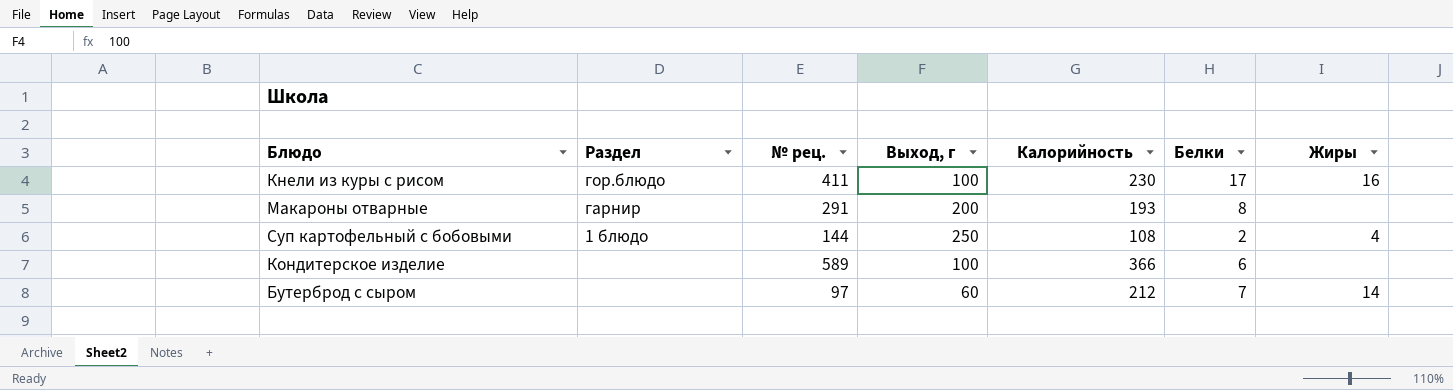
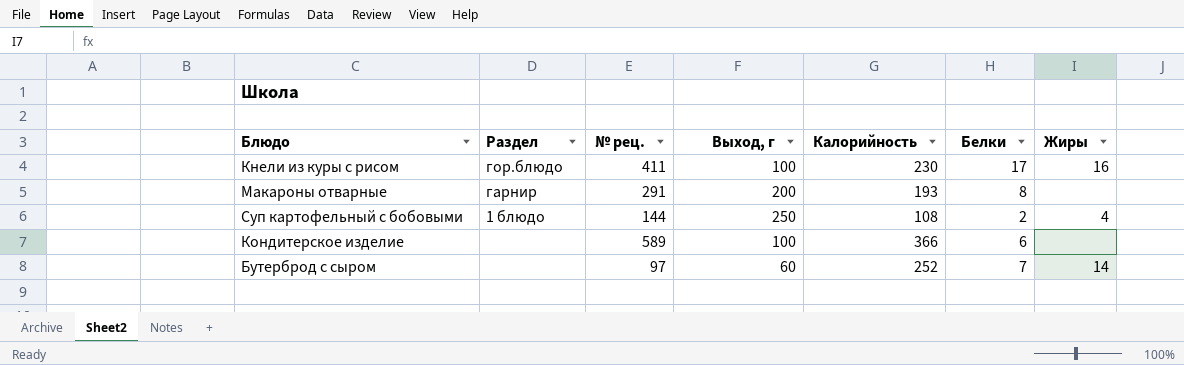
Бутерброд с сыром | Калорийность: 212 -> 252

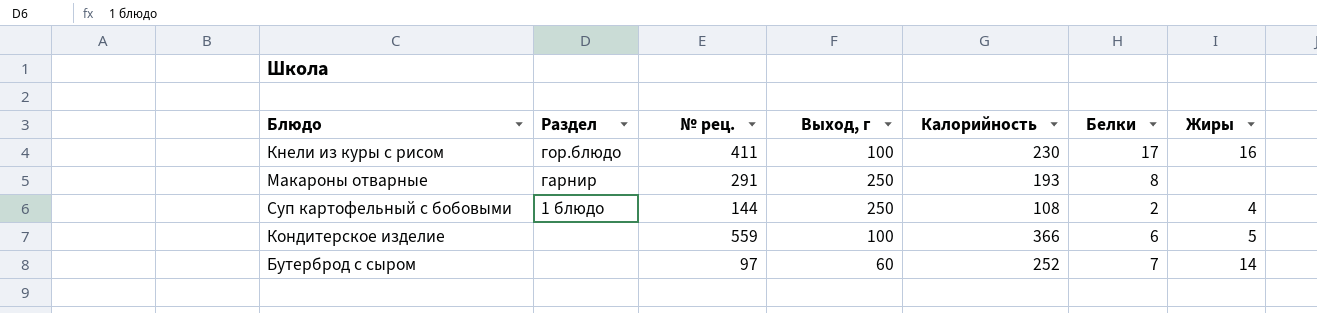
Макароны отварные | Выход, г: 200 -> 250
Кондитерское изделие | № рец.: 589 -> 559
Кондитерское изделие | Жиры: none -> 5

